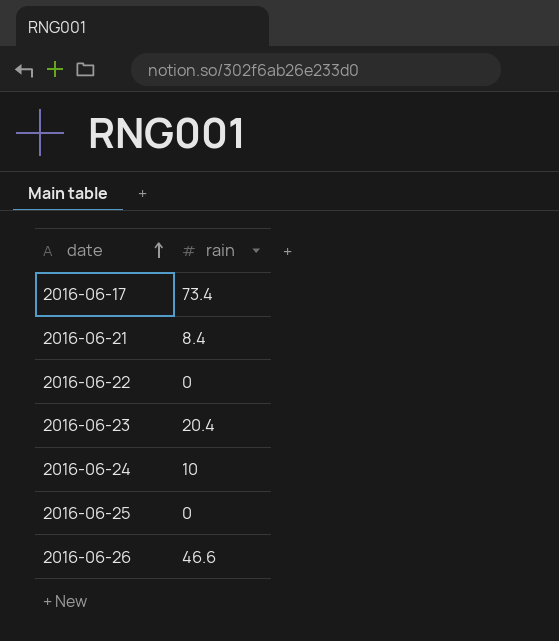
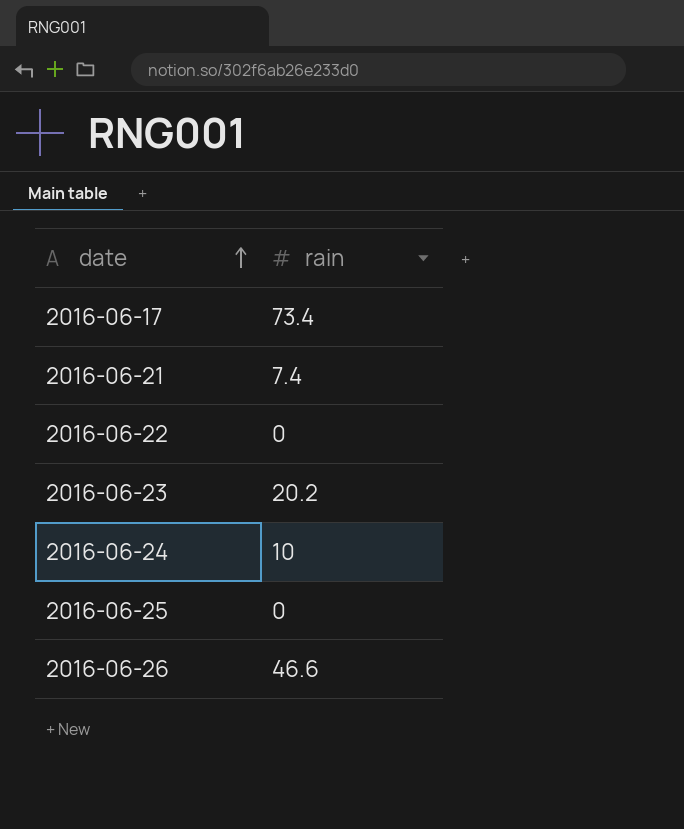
2016-06-21 | rain: 8.4 -> 7.4
2016-06-23 | rain: 20.4 -> 20.2

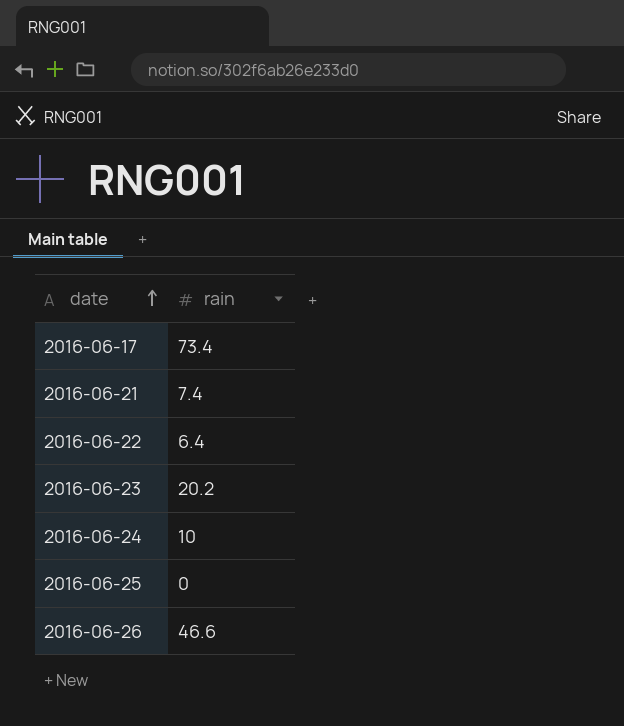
2016-06-22 | rain: 0 -> 6.4

